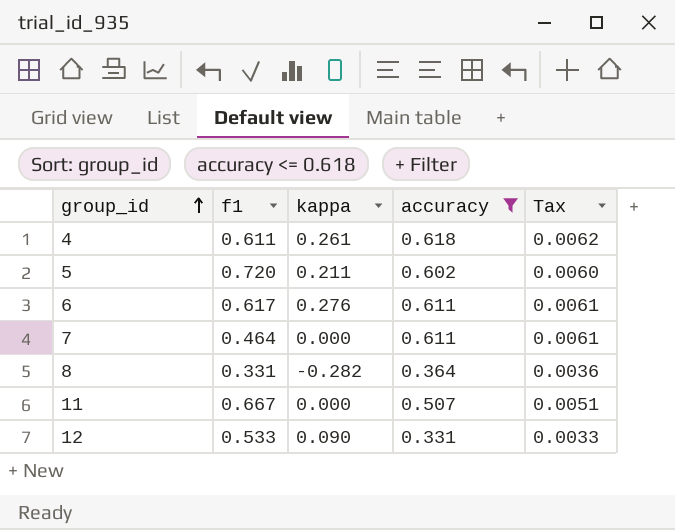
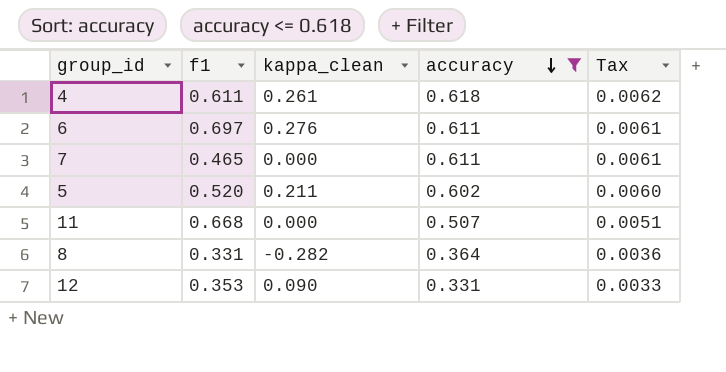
row order: group_id ascending -> accuracy descending
column name: kappa -> kappa_clean
6 | f1: 0.617 -> 0.697
7 | f1: 0.464 -> 0.465
5 | f1: 0.720 -> 0.520
11 | f1: 0.667 -> 0.668
12 | f1: 0.533 -> 0.353

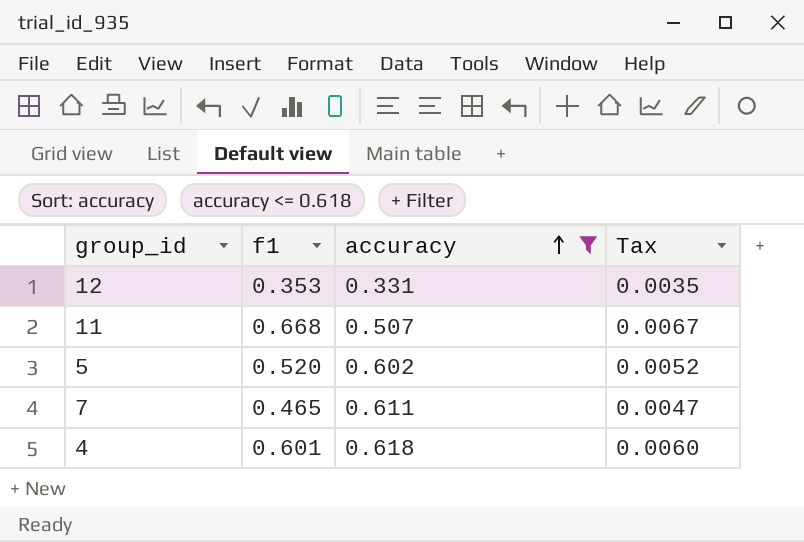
row order: accuracy descending -> accuracy ascending
column kappa_clean | position: 3 -> none
column Tax | formula: [accuracy] * 0.01 -> [f1] * 0.01
row 6: 0.697 | 0.276 | 0.611 | 0.0061 -> none
row 8: 0.331 | -0.282 | 0.364 | 0.0036 -> none
4 | f1: 0.611 -> 0.601

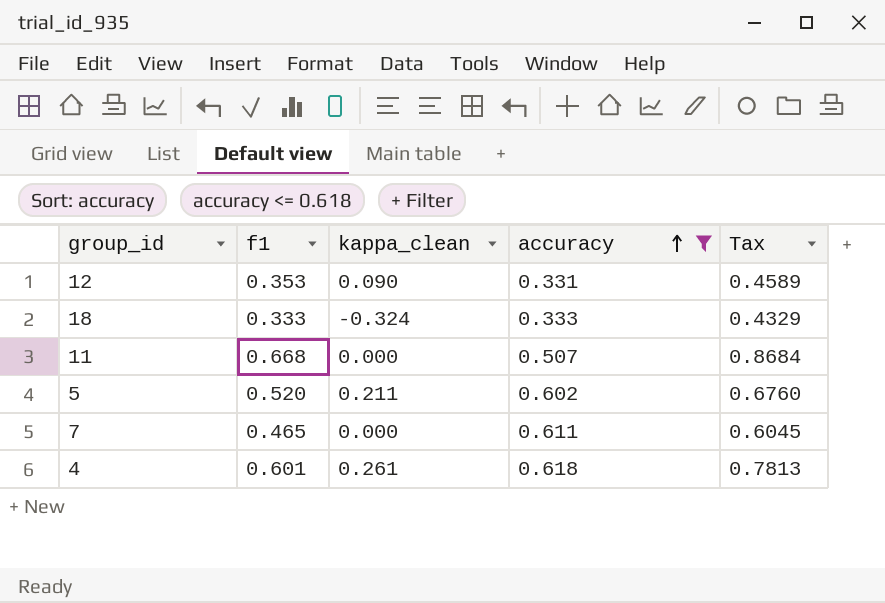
column kappa_clean | position: none -> 3
column Tax | formula: [f1] * 0.01 -> [f1] * 1.3
row 18: none -> 0.333 | -0.324 | 0.333 | 0.4329

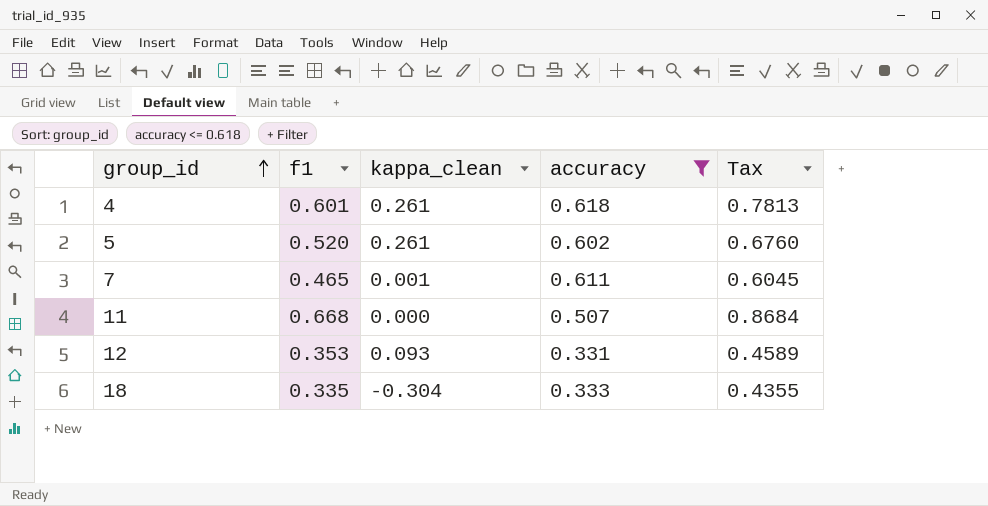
row order: accuracy ascending -> group_id ascending
5 | kappa_clean: 0.211 -> 0.261
7 | kappa_clean: 0.000 -> 0.001
12 | kappa_clean: 0.090 -> 0.093
18 | f1: 0.333 -> 0.335
18 | kappa_clean: -0.324 -> -0.304
18 | Tax: 0.4329 -> 0.4355

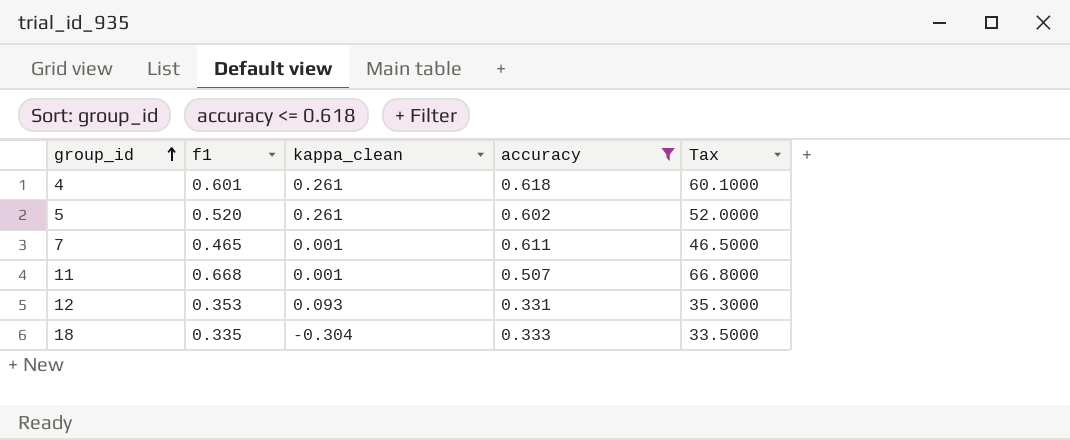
column Tax | formula: [f1] * 1.3 -> [f1] * 100
11 | kappa_clean: 0.000 -> 0.001

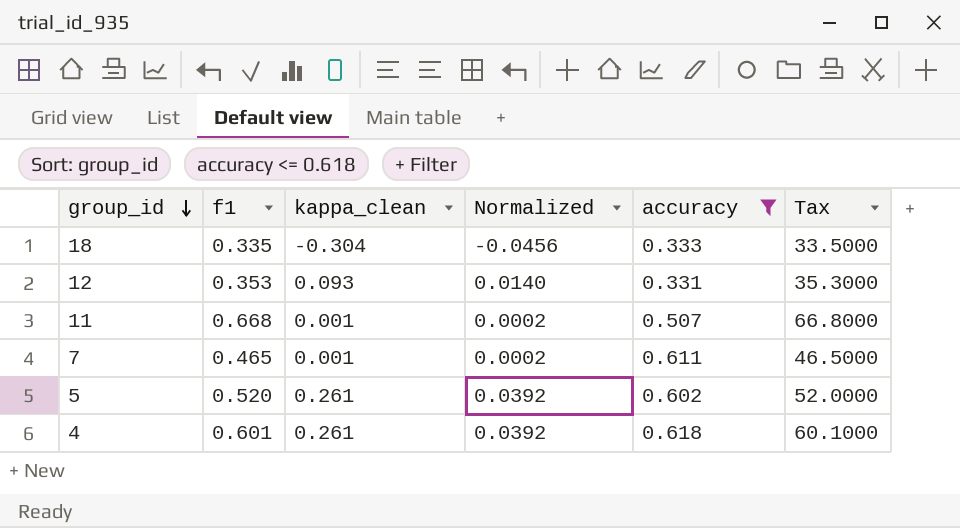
row order: group_id ascending -> group_id descending
column Normalized | formula: none -> [kappa_clean] * 0.15

